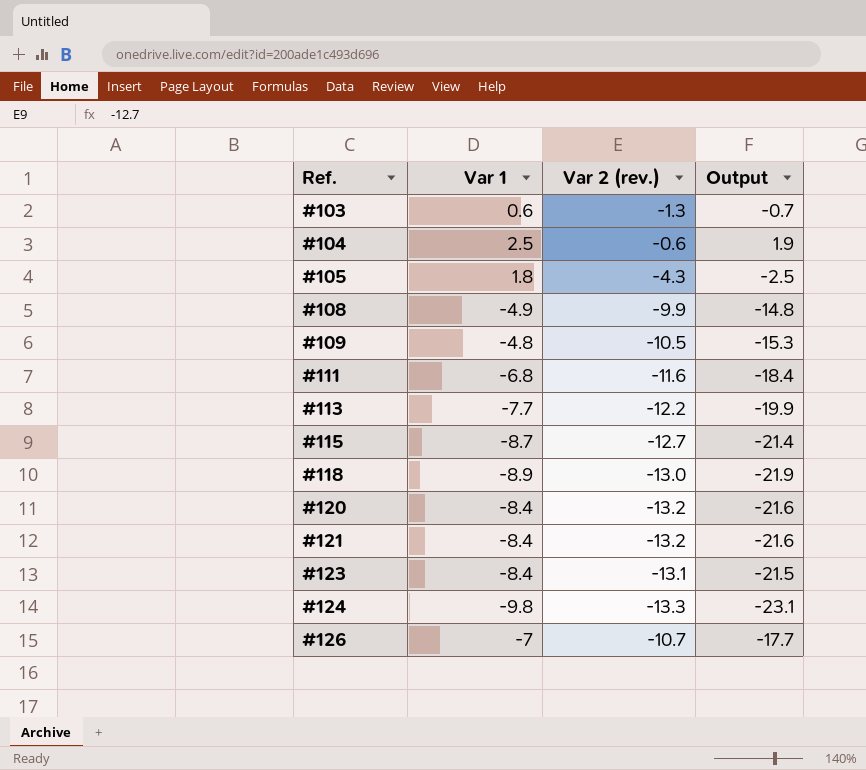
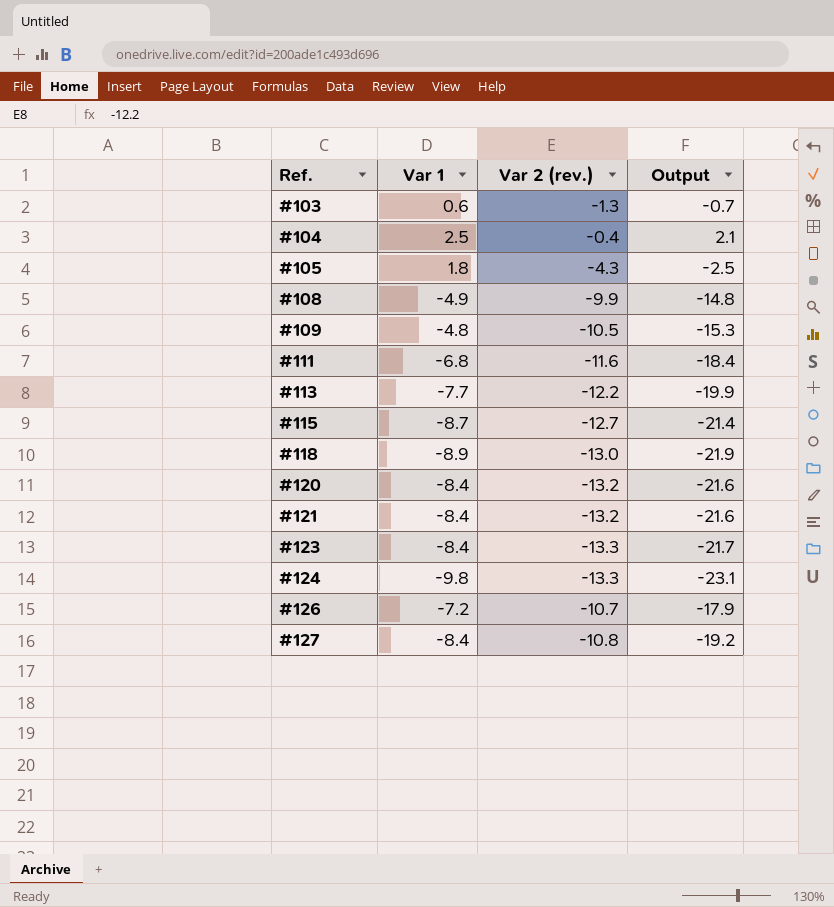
#104 | Var 2 (rev.): -0.6 -> -0.4
#104 | Output: 1.9 -> 2.1
#123 | Var 2 (rev.): -13.1 -> -13.3
#123 | Output: -21.5 -> -21.7
#126 | Var 1: -7 -> -7.2
#126 | Output: -17.7 -> -17.9
row #127: none -> -8.4 | -10.8 | -19.2

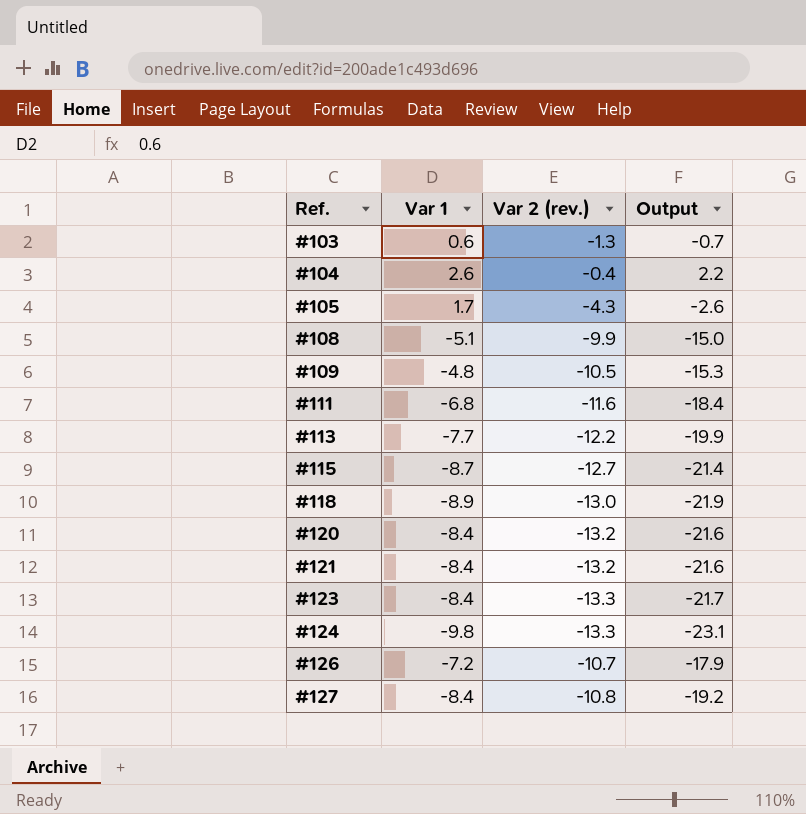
#104 | Var 1: 2.5 -> 2.6
#104 | Output: 2.1 -> 2.2
#105 | Var 1: 1.8 -> 1.7
#105 | Output: -2.5 -> -2.6
#108 | Var 1: -4.9 -> -5.1
#108 | Output: -14.8 -> -15.0

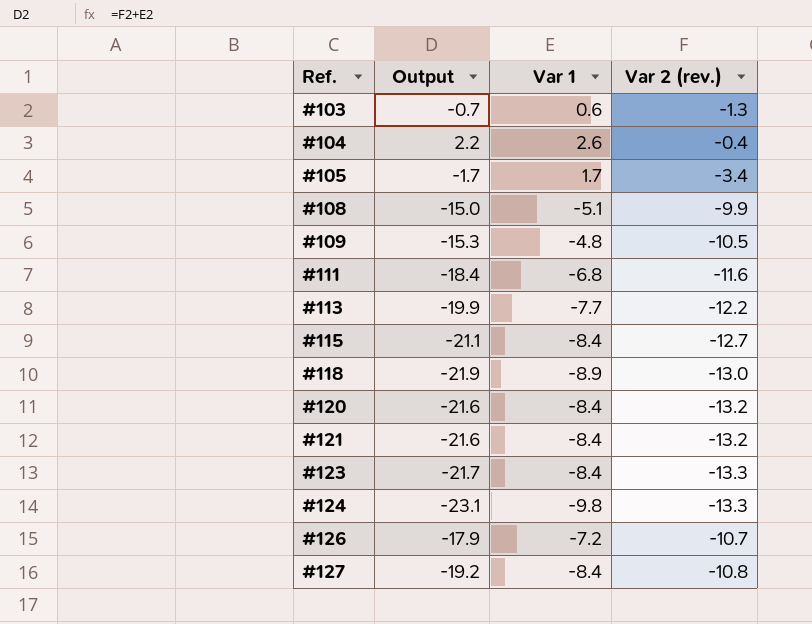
column Output | position: 4 -> 2
#105 | Output: -2.6 -> -1.7
#105 | Var 2 (rev.): -4.3 -> -3.4
#115 | Output: -21.4 -> -21.1
#115 | Var 1: -8.7 -> -8.4

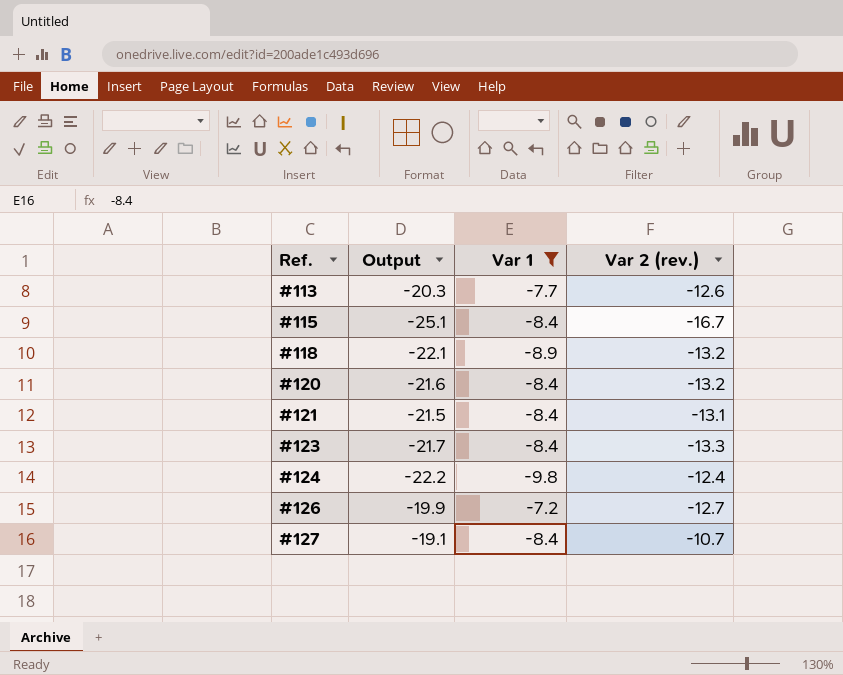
filter: none -> Var 1 <= -7.2
#113 | Output: -19.9 -> -20.3
#113 | Var 2 (rev.): -12.2 -> -12.6
#115 | Output: -21.1 -> -25.1
#115 | Var 2 (rev.): -12.7 -> -16.7
#118 | Output: -21.9 -> -22.1
#118 | Var 2 (rev.): -13.0 -> -13.2
#121 | Output: -21.6 -> -21.5
#121 | Var 2 (rev.): -13.2 -> -13.1
#124 | Output: -23.1 -> -22.2
#124 | Var 2 (rev.): -13.3 -> -12.4
#126 | Output: -17.9 -> -19.9
#126 | Var 2 (rev.): -10.7 -> -12.7
#127 | Output: -19.2 -> -19.1
#127 | Var 2 (rev.): -10.8 -> -10.7

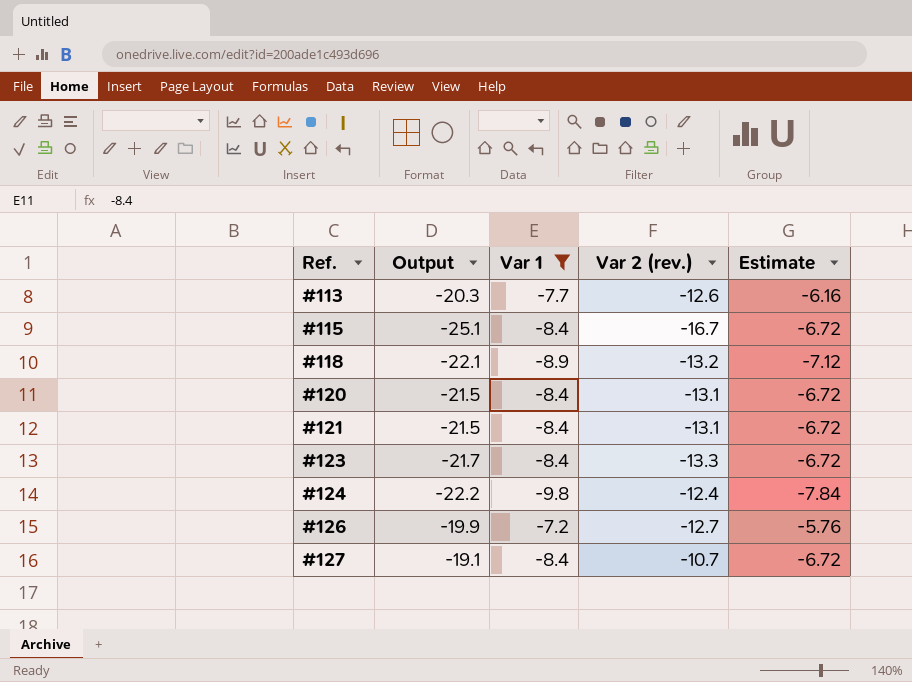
column Estimate | formula: none -> [Var 1] * 0.8
#120 | Output: -21.6 -> -21.5
#120 | Var 2 (rev.): -13.2 -> -13.1

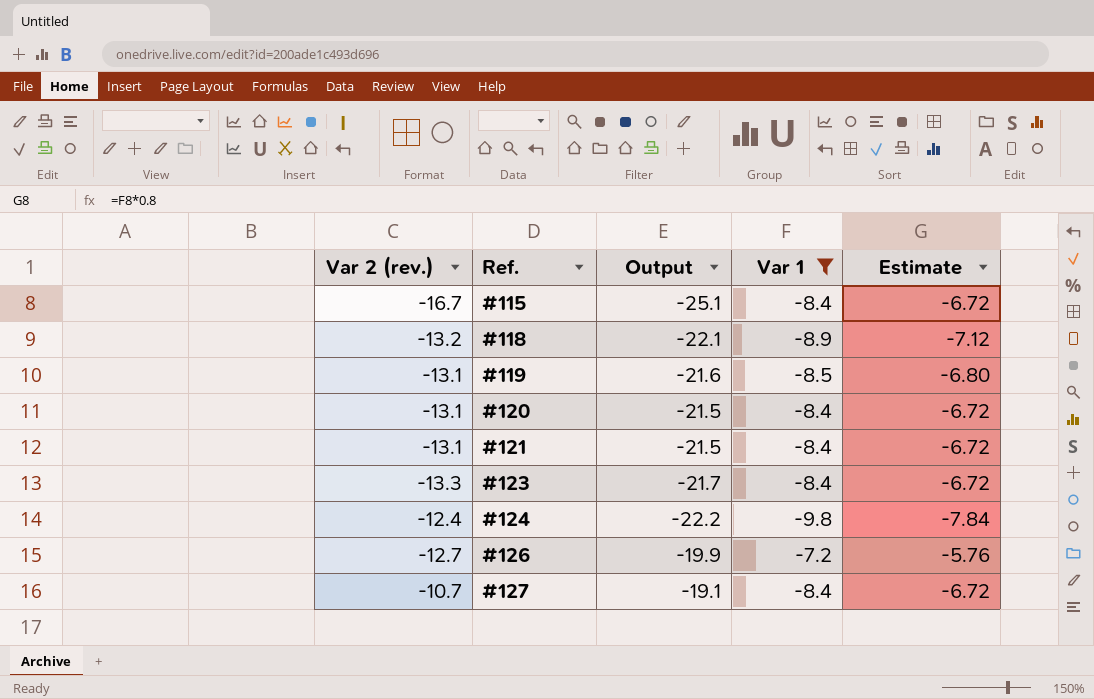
column Var 2 (rev.) | position: 4 -> 1
row #113: -20.3 | -7.7 | -12.6 | -6.16 -> none
row #119: none -> -13.1 | -21.6 | -8.5 | -6.80

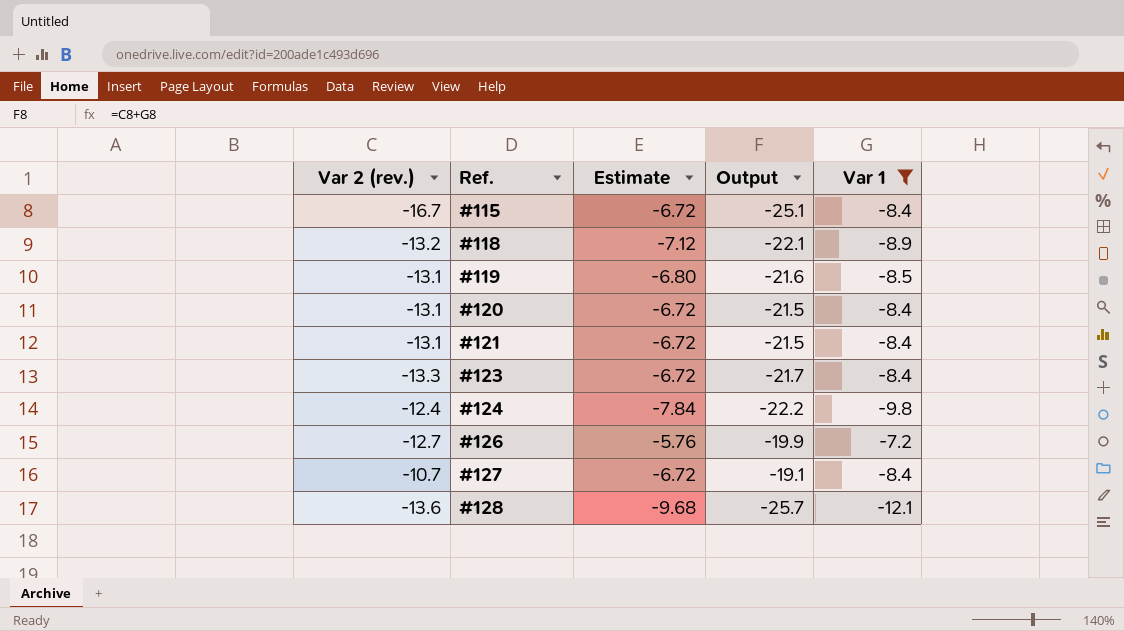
column Estimate | position: 5 -> 3
row #128: none -> -13.6 | -9.68 | -25.7 | -12.1

